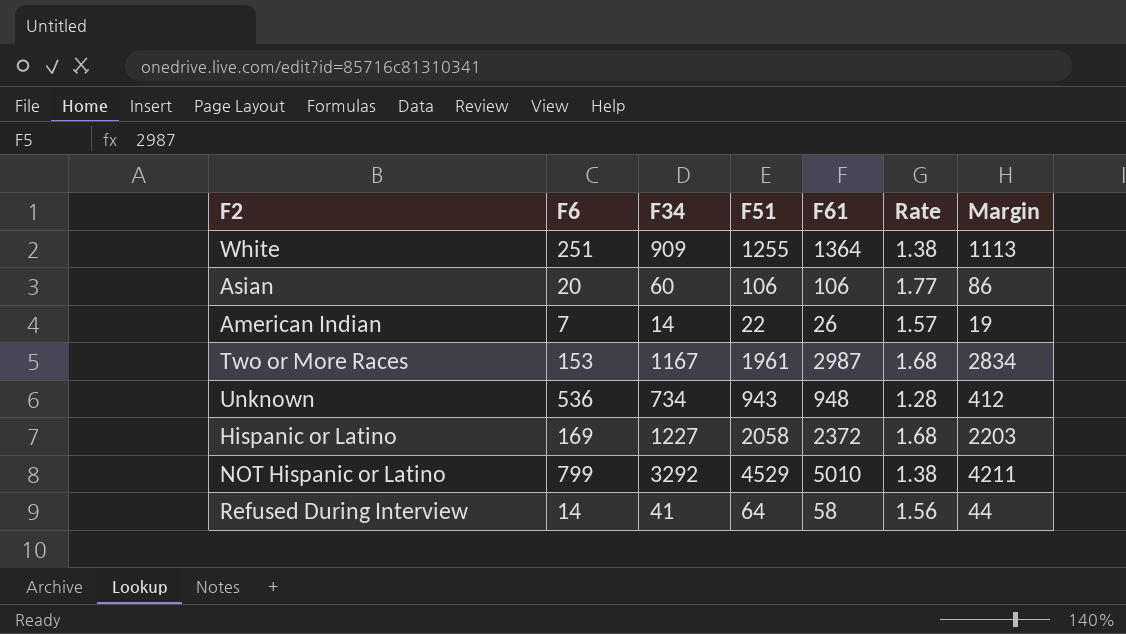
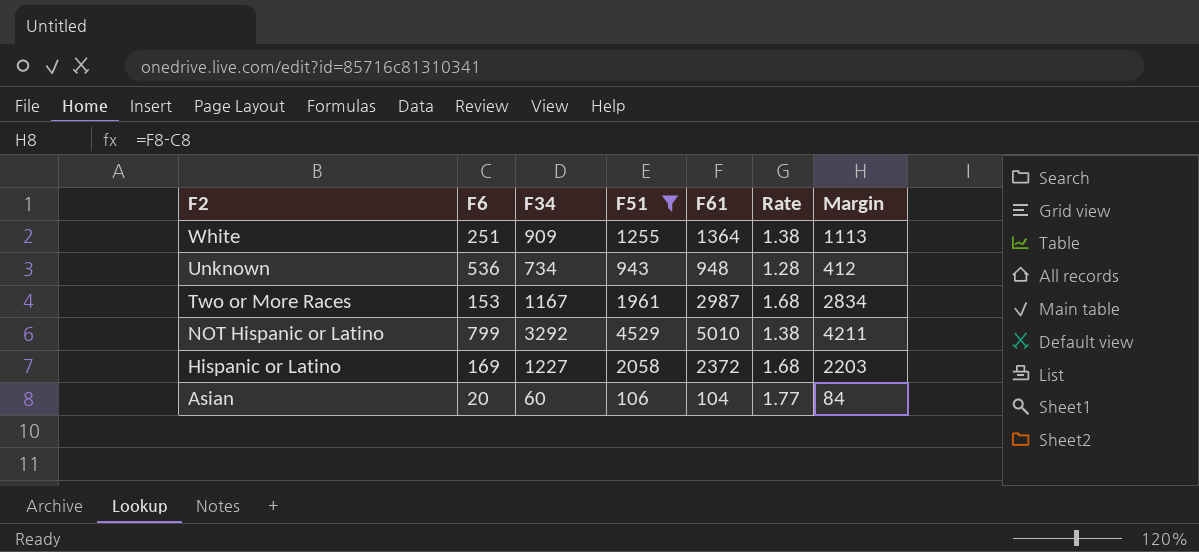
filter: none -> F51 >= 106
row order: none -> F2 descending
Asian | F61: 106 -> 104
Asian | Margin: 86 -> 84

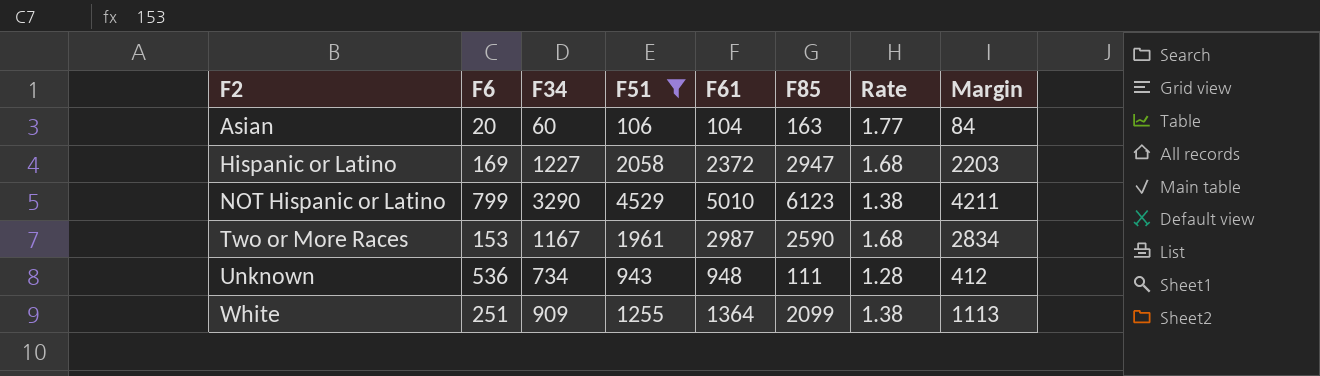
row order: F2 descending -> F2 ascending
column F85 | position: none -> 6
NOT Hispanic or Latino | F34: 3292 -> 3290

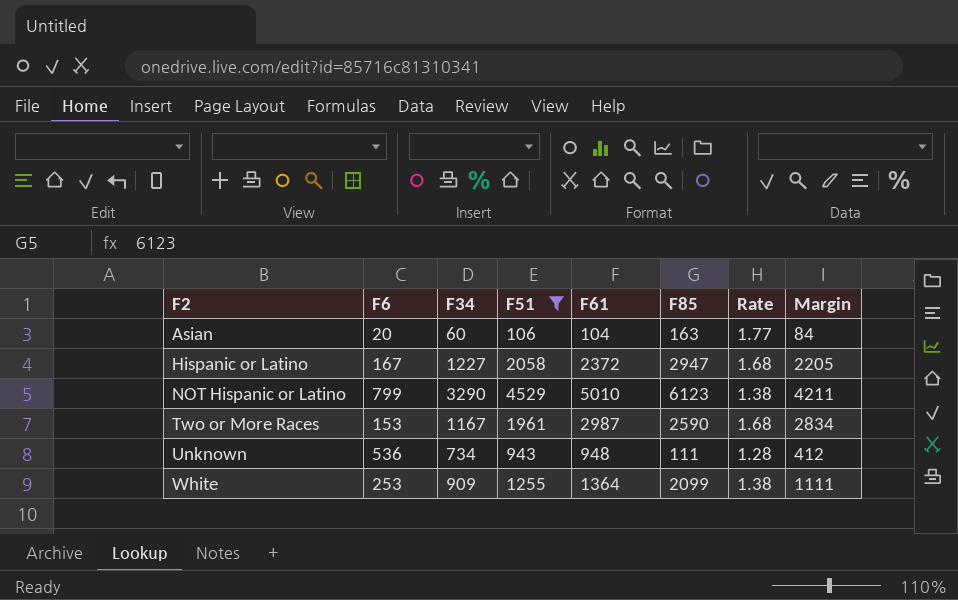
Hispanic or Latino | F6: 169 -> 167
Hispanic or Latino | Margin: 2203 -> 2205
White | F6: 251 -> 253
White | Margin: 1113 -> 1111

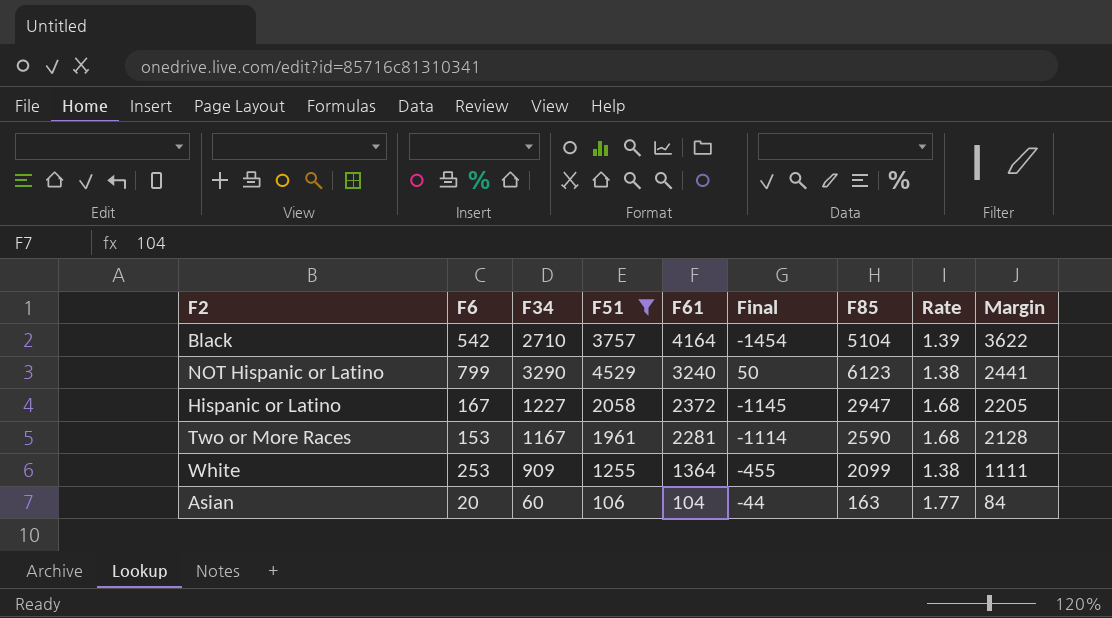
row order: F2 ascending -> F61 descending
column Final | formula: none -> [F34] - [F61]
row Unknown: 536 | 734 | 943 | 948 | 111 | 1.28 | 412 -> none
row Black: none -> 542 | 2710 | 3757 | 4164 | -1454 | 5104 | 1.39 | 3622
NOT Hispanic or Latino | F61: 5010 -> 3240
NOT Hispanic or Latino | Margin: 4211 -> 2441
Two or More Races | F61: 2987 -> 2281
Two or More Races | Margin: 2834 -> 2128

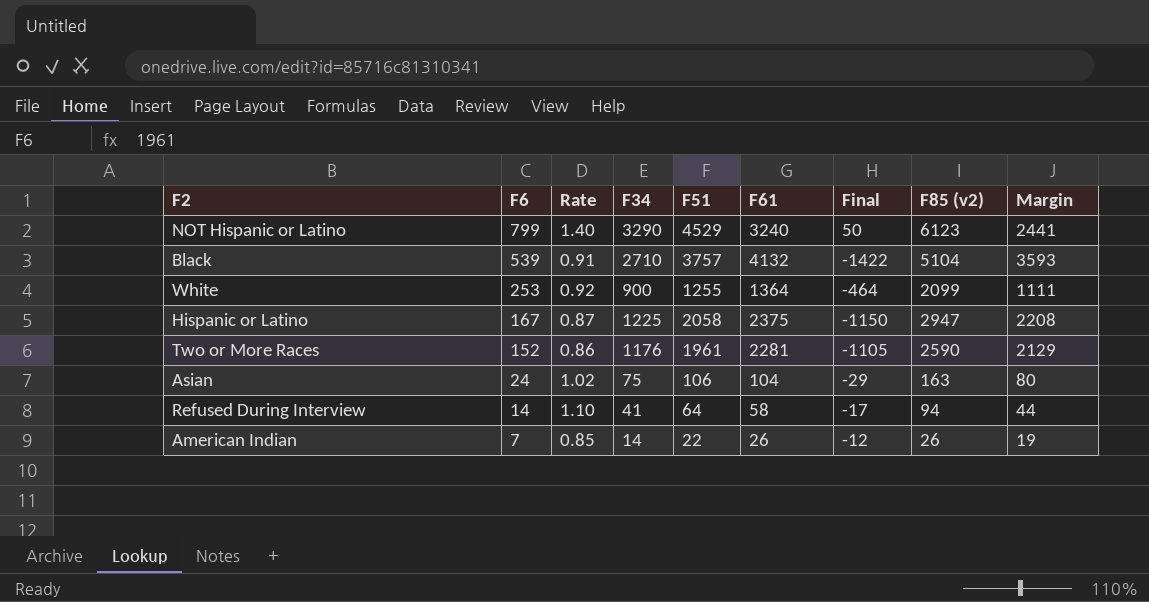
filter: F51 >= 106 -> none
row order: F61 descending -> F6 descending
column Rate | formula: [F51] / [F34] -> [F51] / [F61]
column Rate | position: 8 -> 3
column name: F85 -> F85 (v2)
Black | F6: 542 -> 539
Black | F61: 4164 -> 4132
Black | Final: -1454 -> -1422
Black | Margin: 3622 -> 3593
White | F34: 909 -> 900
White | Final: -455 -> -464
Hispanic or Latino | F34: 1227 -> 1225
Hispanic or Latino | F61: 2372 -> 2375
Hispanic or Latino | Final: -1145 -> -1150
Hispanic or Latino | Margin: 2205 -> 2208
Two or More Races | F6: 153 -> 152
Two or More Races | F34: 1167 -> 1176
Two or More Races | Final: -1114 -> -1105
Two or More Races | Margin: 2128 -> 2129
Asian | F6: 20 -> 24
Asian | F34: 60 -> 75
Asian | Final: -44 -> -29
Asian | Margin: 84 -> 80

